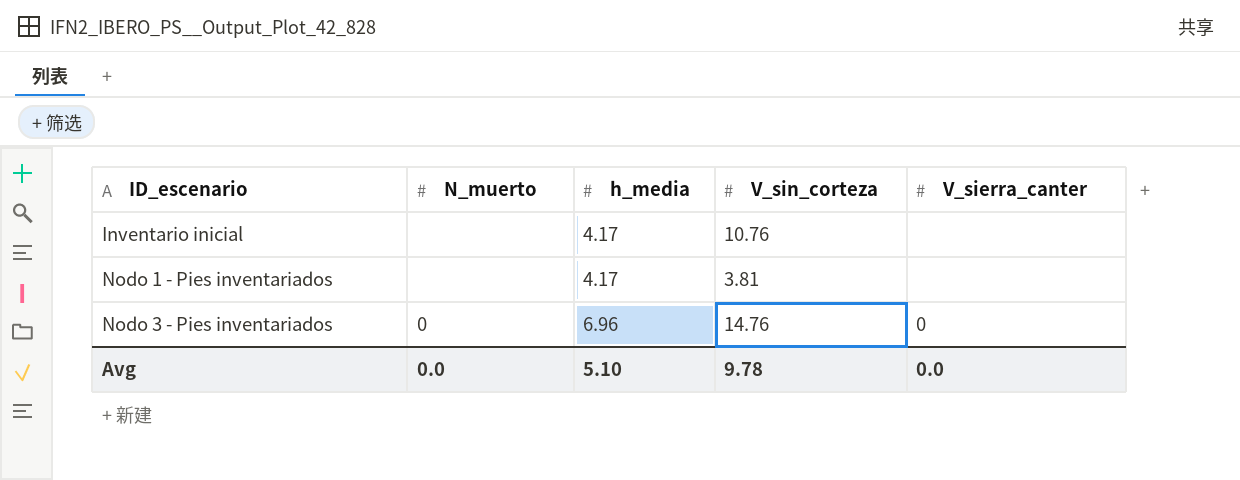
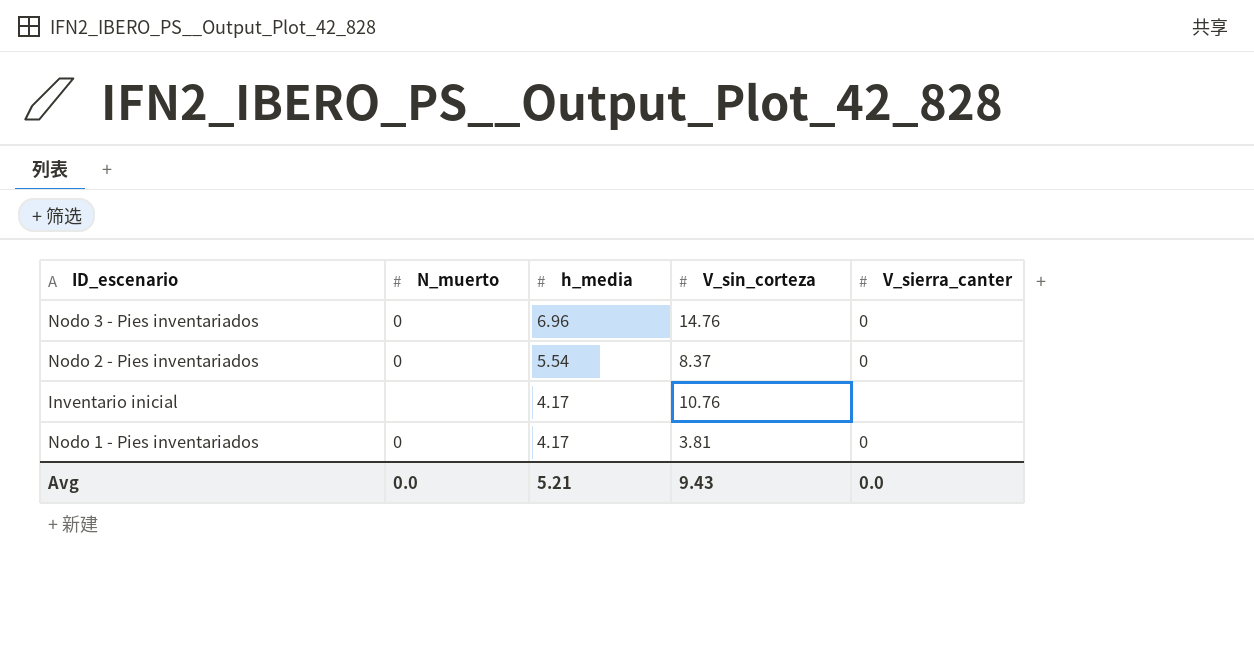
row order: ID_escenario ascending -> h_media descending
row Nodo 2 - Pies inventariados: none -> 0 | 5.54 | 8.37 | 0
Nodo 1 - Pies inventariados | N_muerto: none -> 0
Nodo 1 - Pies inventariados | V_sierra_canter: none -> 0
Avg | h_media: 5.10 -> 5.21
Avg | V_sin_corteza: 9.78 -> 9.43

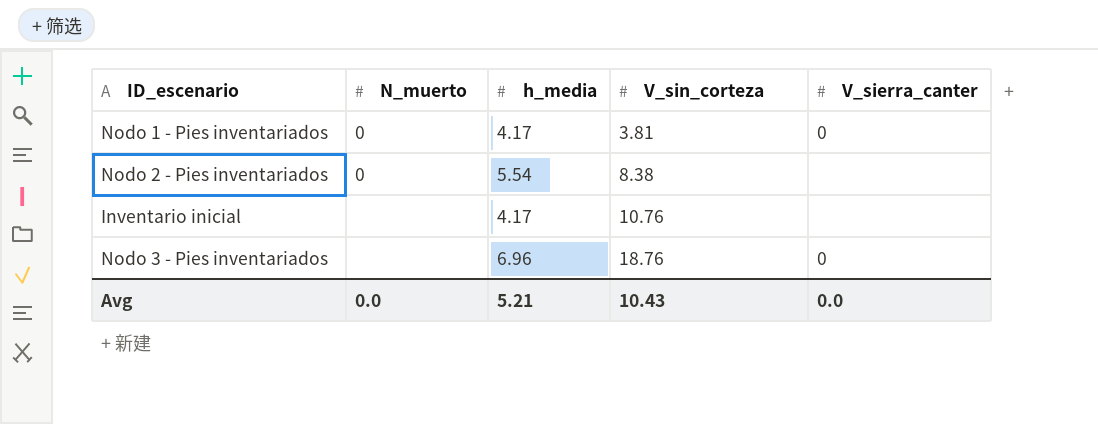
row order: h_media descending -> V_sin_corteza ascending
Nodo 2 - Pies inventariados | V_sin_corteza: 8.37 -> 8.38
Nodo 2 - Pies inventariados | V_sierra_canter: 0 -> none
Nodo 3 - Pies inventariados | N_muerto: 0 -> none
Nodo 3 - Pies inventariados | V_sin_corteza: 14.76 -> 18.76
Avg | V_sin_corteza: 9.43 -> 10.43

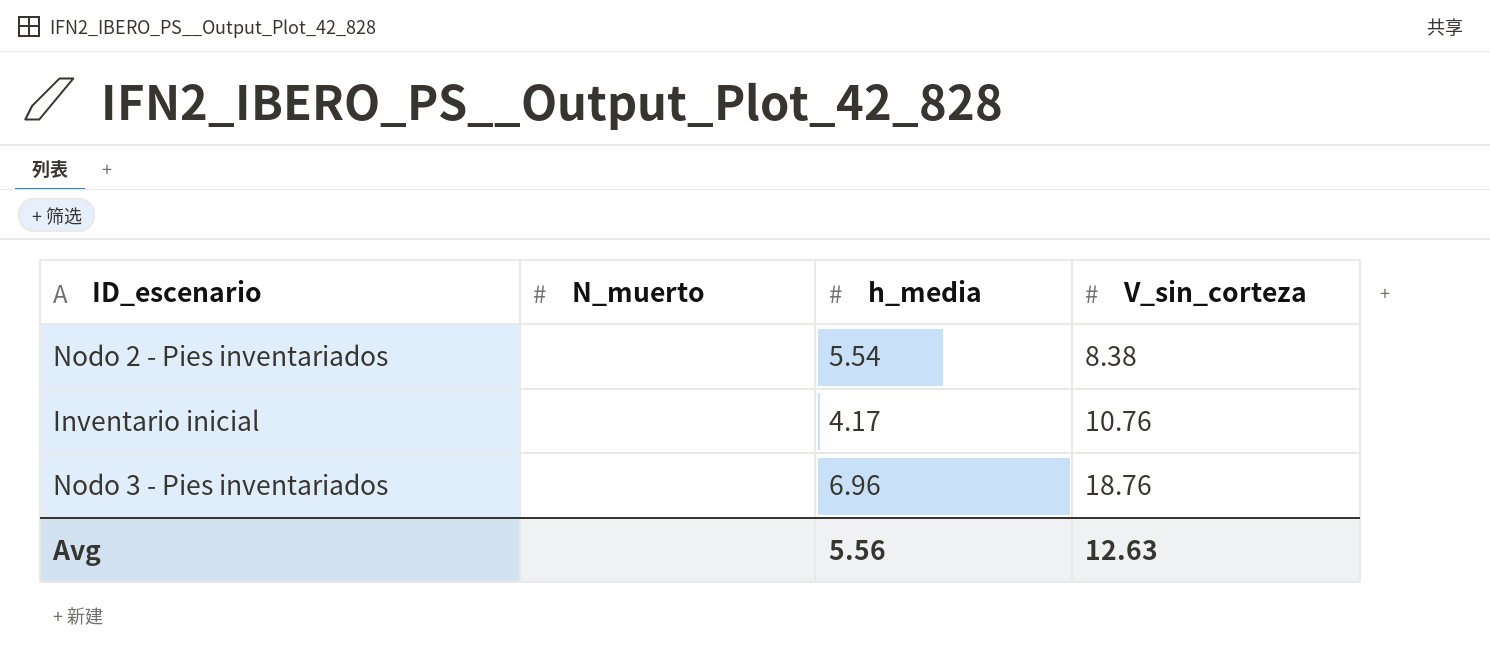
column V_sierra_canter | position: 5 -> none
row Nodo 1 - Pies inventariados: 0 | 4.17 | 3.81 | 0 -> none
Nodo 2 - Pies inventariados | N_muerto: 0 -> none
Avg | N_muerto: 0.0 -> none
Avg | h_media: 5.21 -> 5.56
Avg | V_sin_corteza: 10.43 -> 12.63

